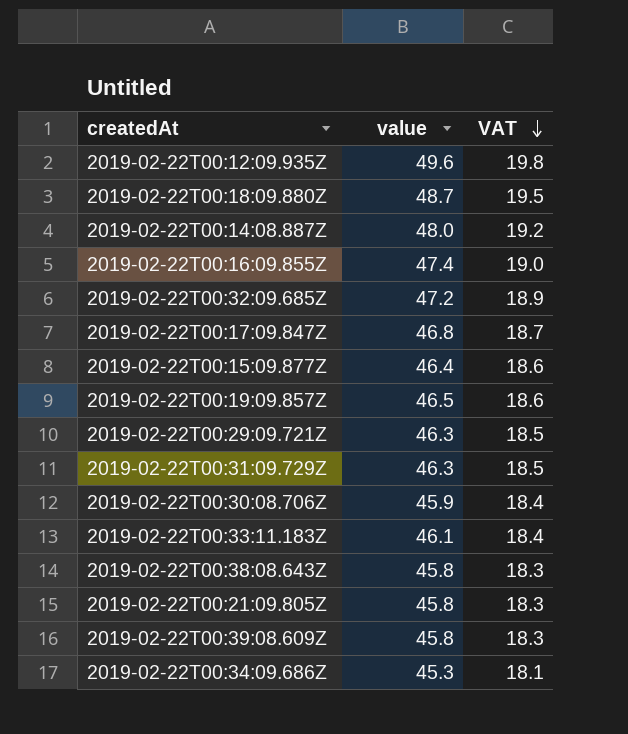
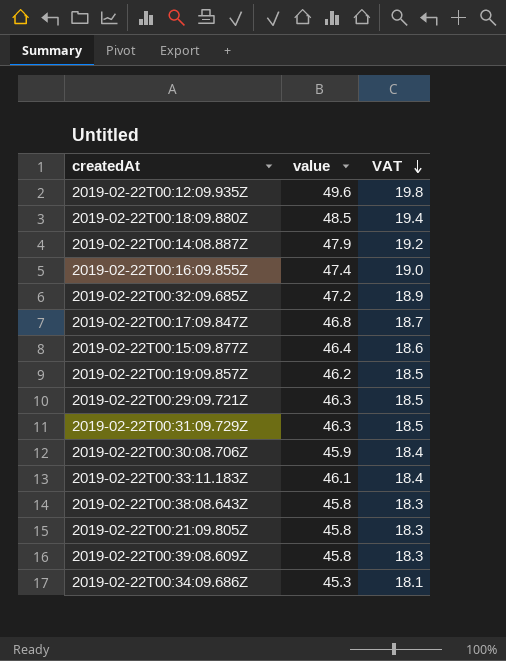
2019-02-22T00:18:09.880Z | value: 48.7 -> 48.5
2019-02-22T00:18:09.880Z | VAT: 19.5 -> 19.4
2019-02-22T00:14:08.887Z | value: 48.0 -> 47.9
2019-02-22T00:19:09.857Z | value: 46.5 -> 46.2
2019-02-22T00:19:09.857Z | VAT: 18.6 -> 18.5

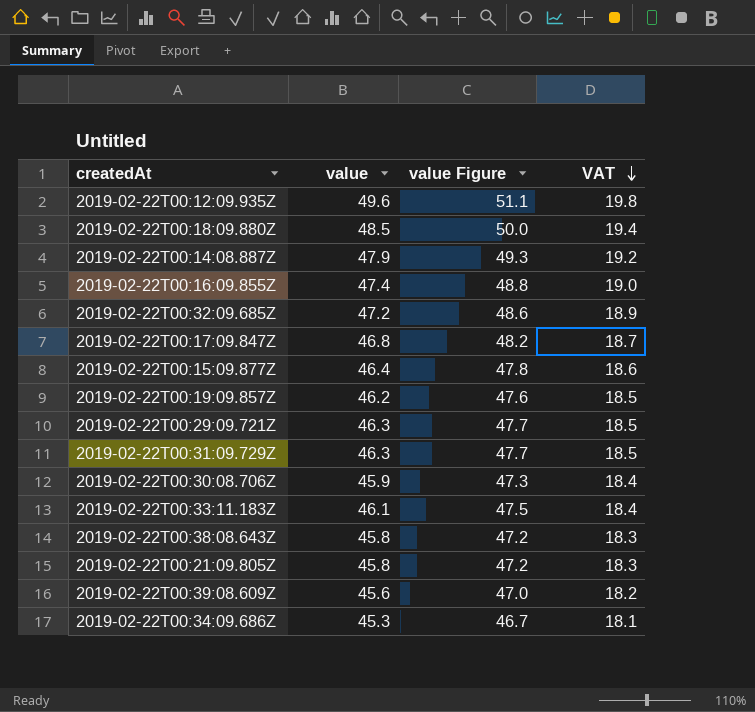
column value Figure | formula: none -> [value] * 1.03
2019-02-22T00:39:08.609Z | value: 45.8 -> 45.6
2019-02-22T00:39:08.609Z | VAT: 18.3 -> 18.2

